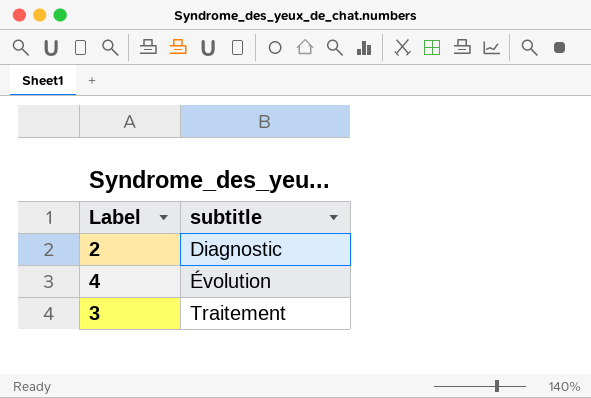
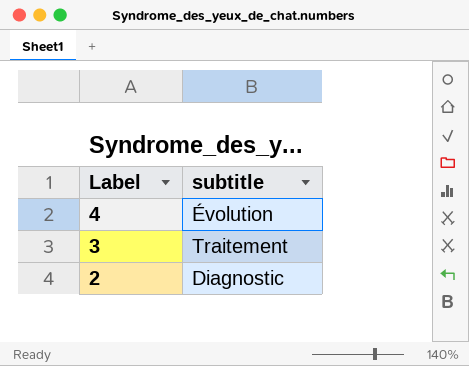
row order: subtitle ascending -> Label descending

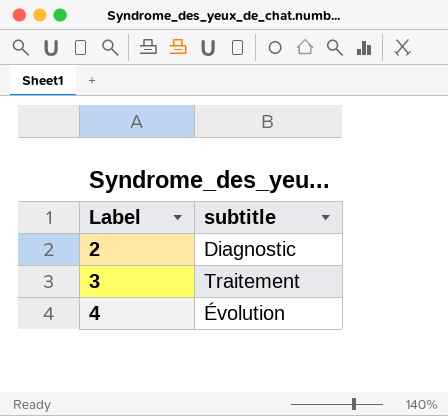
row order: Label descending -> Label ascending

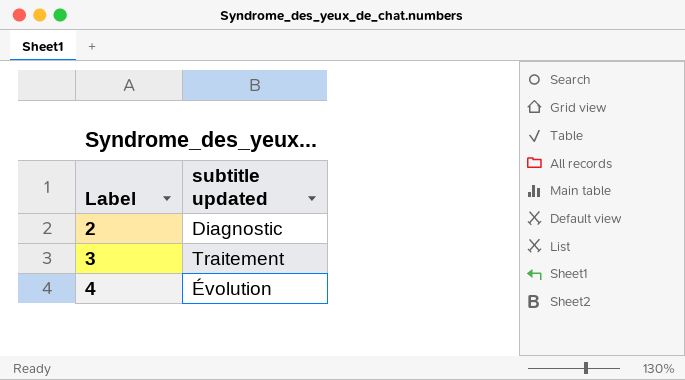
column name: subtitle -> subtitle updated

